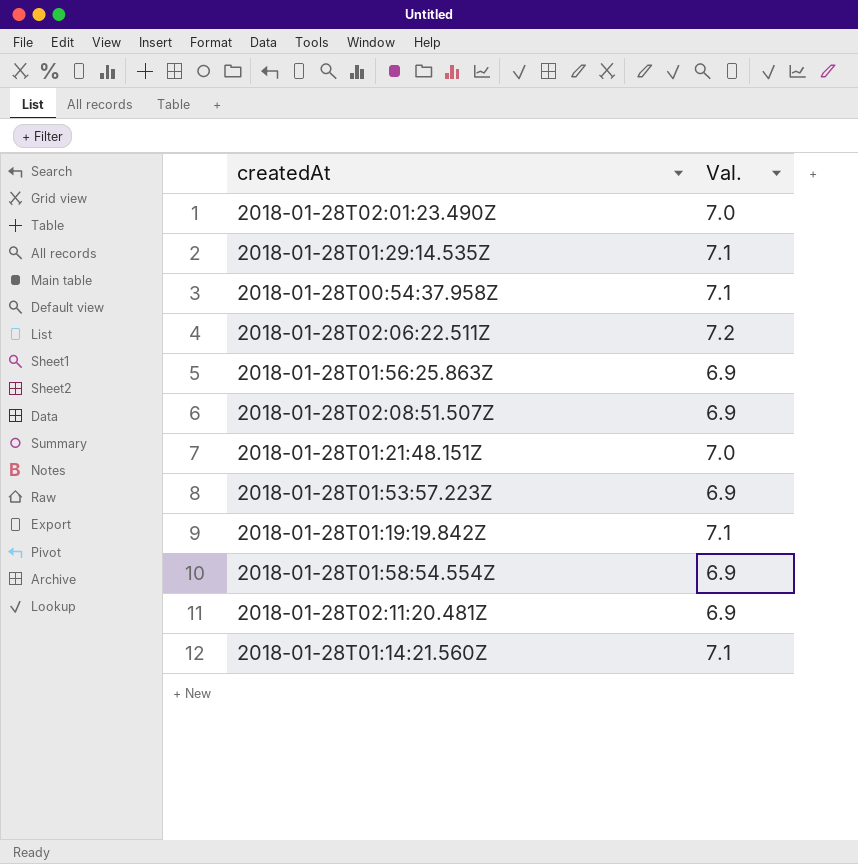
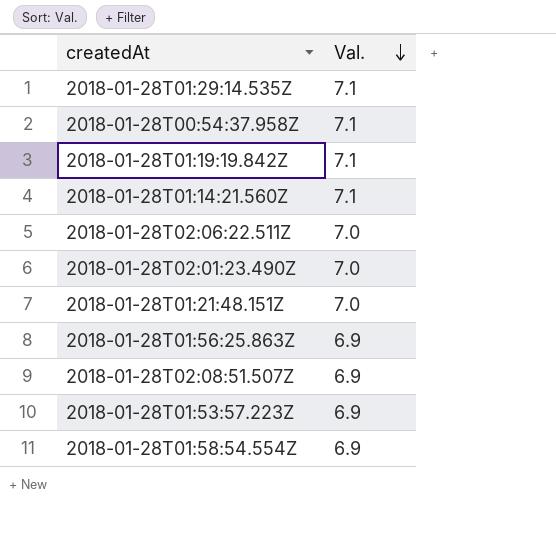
row order: none -> Val. descending
row 2018-01-28T02:11:20.481Z: 6.9 -> none
2018-01-28T02:06:22.511Z | Val.: 7.2 -> 7.0

